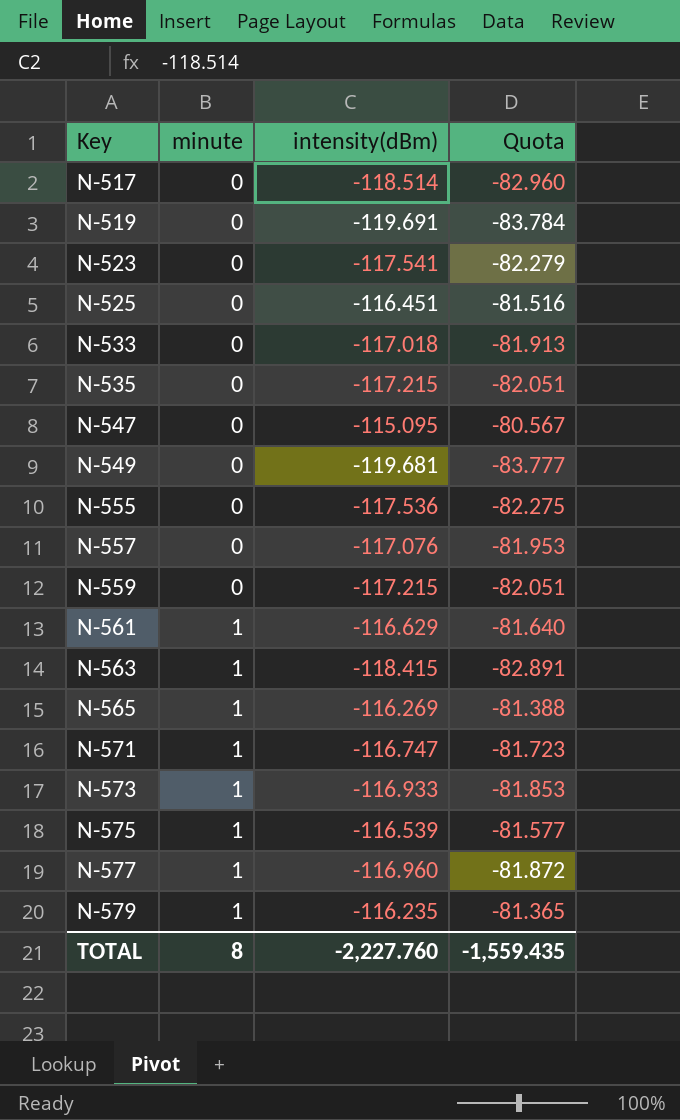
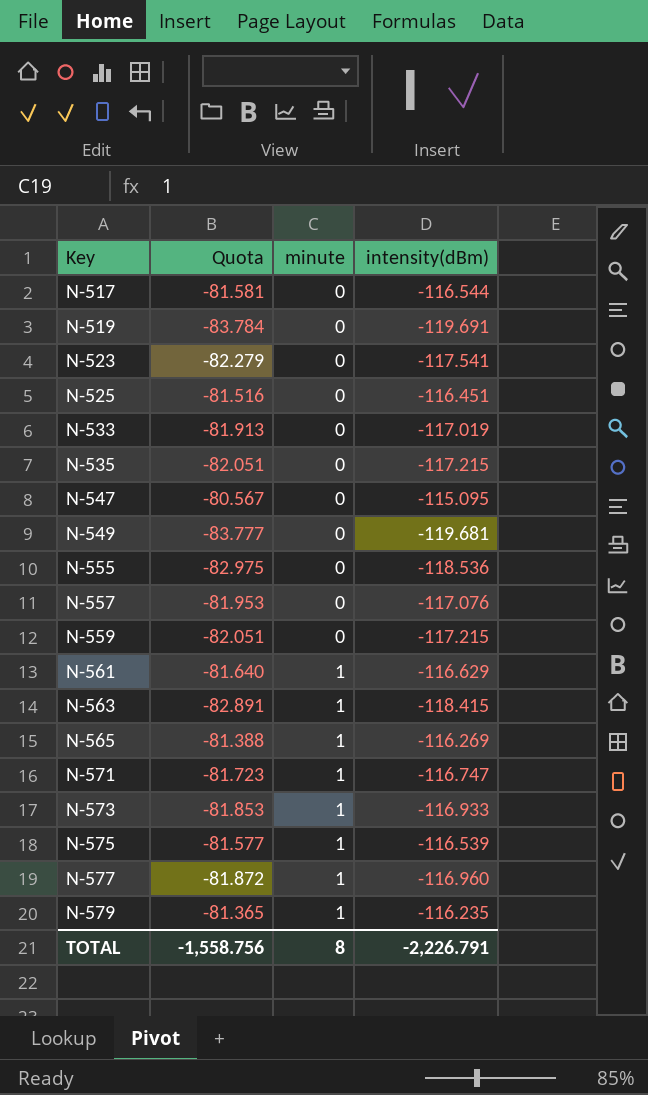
column Quota | position: 4 -> 2
N-517 | Quota: -82.960 -> -81.581
N-517 | intensity(dBm): -118.514 -> -116.544
N-533 | intensity(dBm): -117.018 -> -117.019
N-555 | Quota: -82.275 -> -82.975
N-555 | intensity(dBm): -117.536 -> -118.536
TOTAL | Quota: -1,559.435 -> -1,558.756
TOTAL | intensity(dBm): -2,227.760 -> -2,226.791

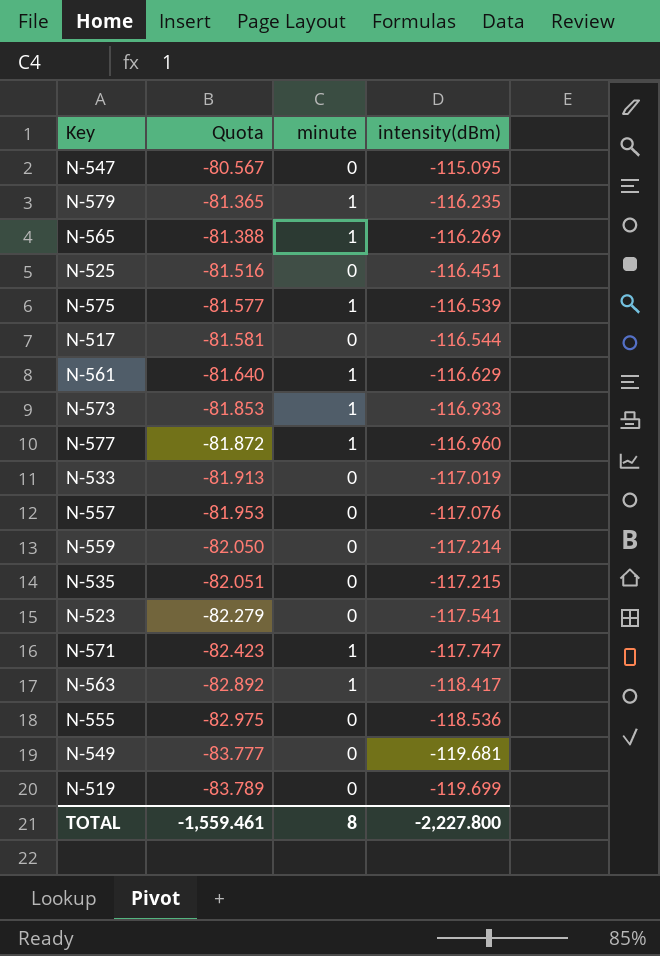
row order: Key ascending -> Quota descending
N-559 | Quota: -82.051 -> -82.050
N-559 | intensity(dBm): -117.215 -> -117.214
N-571 | Quota: -81.723 -> -82.423
N-571 | intensity(dBm): -116.747 -> -117.747
N-563 | Quota: -82.891 -> -82.892
N-563 | intensity(dBm): -118.415 -> -118.417
N-519 | Quota: -83.784 -> -83.789
N-519 | intensity(dBm): -119.691 -> -119.699
TOTAL | Quota: -1,558.756 -> -1,559.461
TOTAL | intensity(dBm): -2,226.791 -> -2,227.800

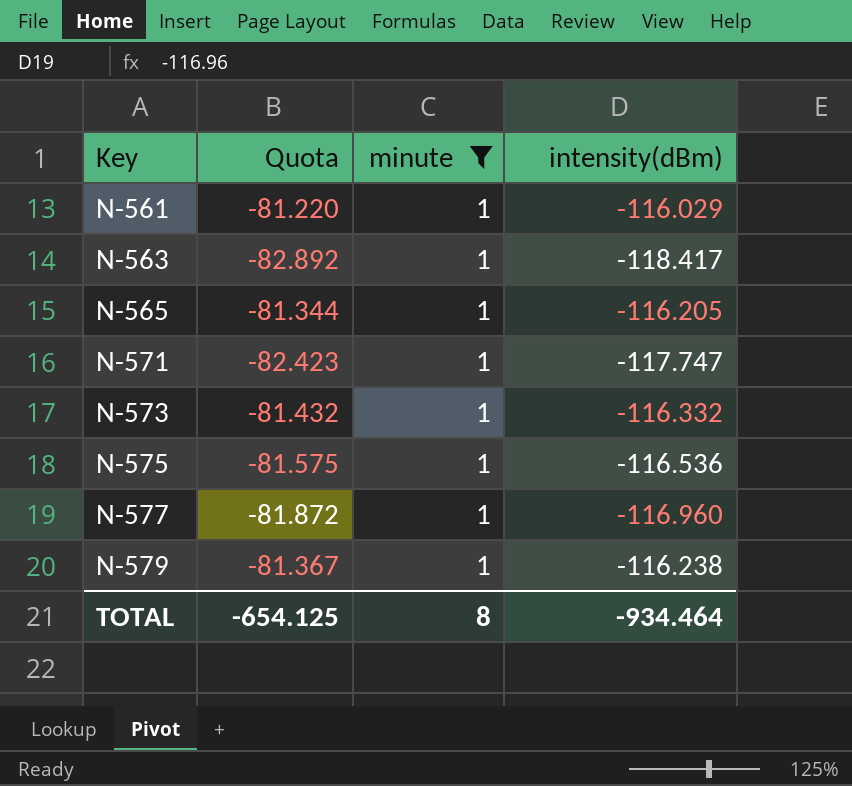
filter: none -> minute = 1
row order: Quota descending -> Key ascending
N-561 | Quota: -81.640 -> -81.220
N-561 | intensity(dBm): -116.629 -> -116.029
N-565 | Quota: -81.388 -> -81.344
N-565 | intensity(dBm): -116.269 -> -116.205
N-573 | Quota: -81.853 -> -81.432
N-573 | intensity(dBm): -116.933 -> -116.332
N-575 | Quota: -81.577 -> -81.575
N-575 | intensity(dBm): -116.539 -> -116.536
N-579 | Quota: -81.365 -> -81.367
N-579 | intensity(dBm): -116.235 -> -116.238
TOTAL | Quota: -1,559.461 -> -654.125
TOTAL | intensity(dBm): -2,227.800 -> -934.464

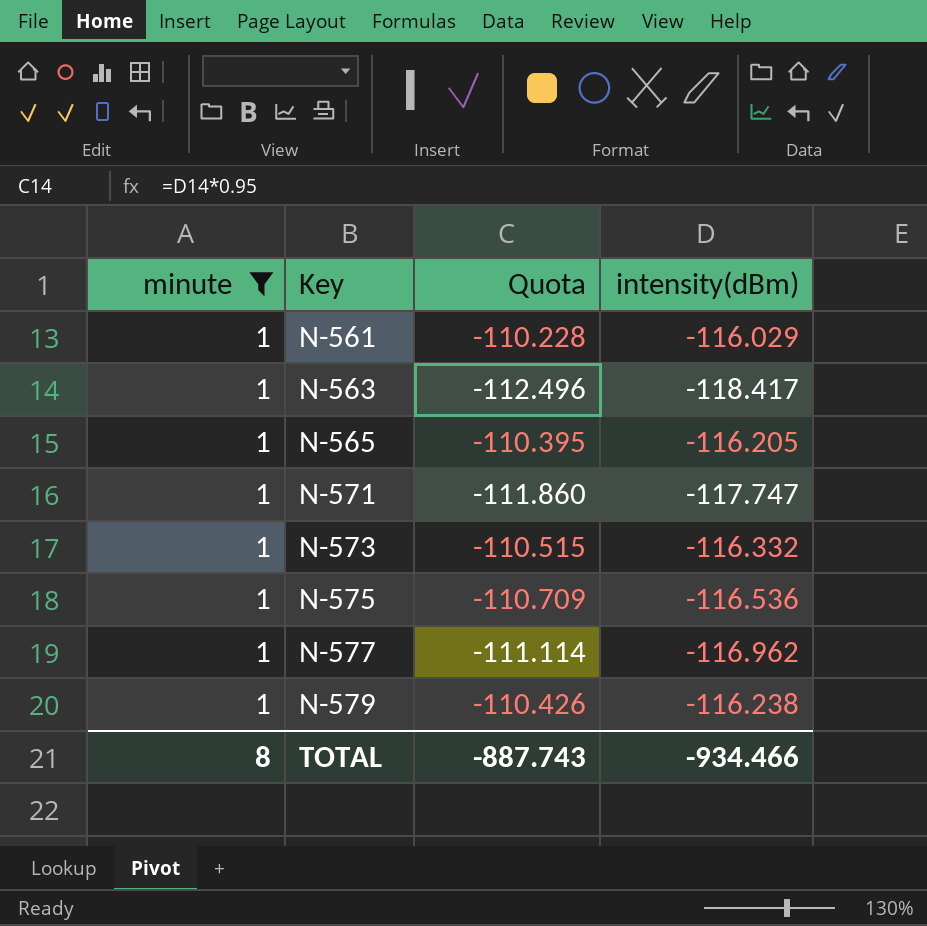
column minute | position: 3 -> 1
column Quota | formula: [intensity(dBm)] * 0.7 -> [intensity(dBm)] * 0.95
N-577 | intensity(dBm): -116.960 -> -116.962
TOTAL | Quota: -654.125 -> -887.743
TOTAL | intensity(dBm): -934.464 -> -934.466

